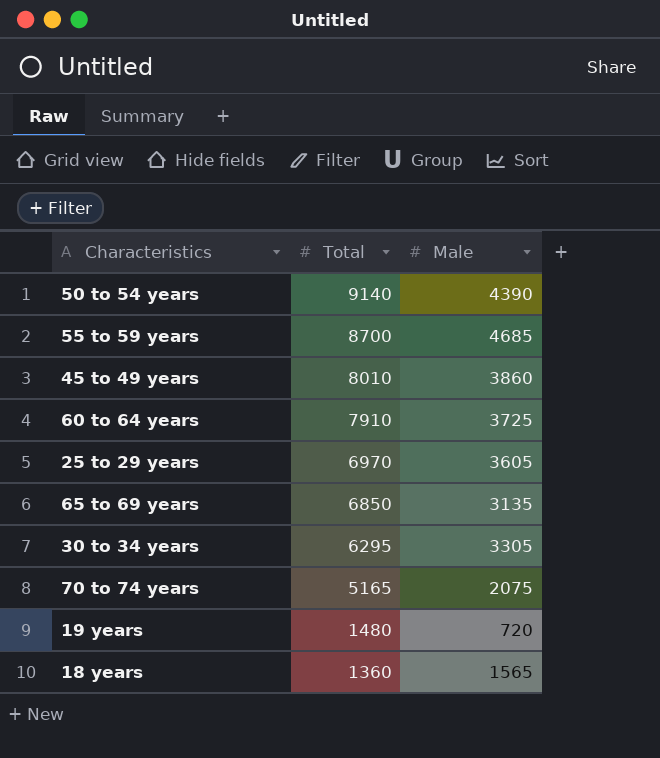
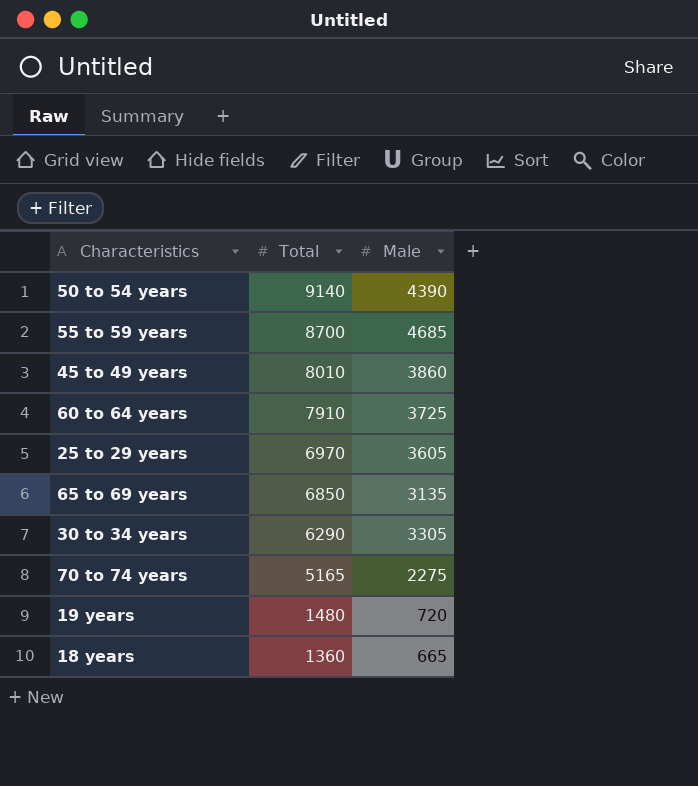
30 to 34 years | Total: 6295 -> 6290
70 to 74 years | Male: 2075 -> 2275
18 years | Male: 1565 -> 665

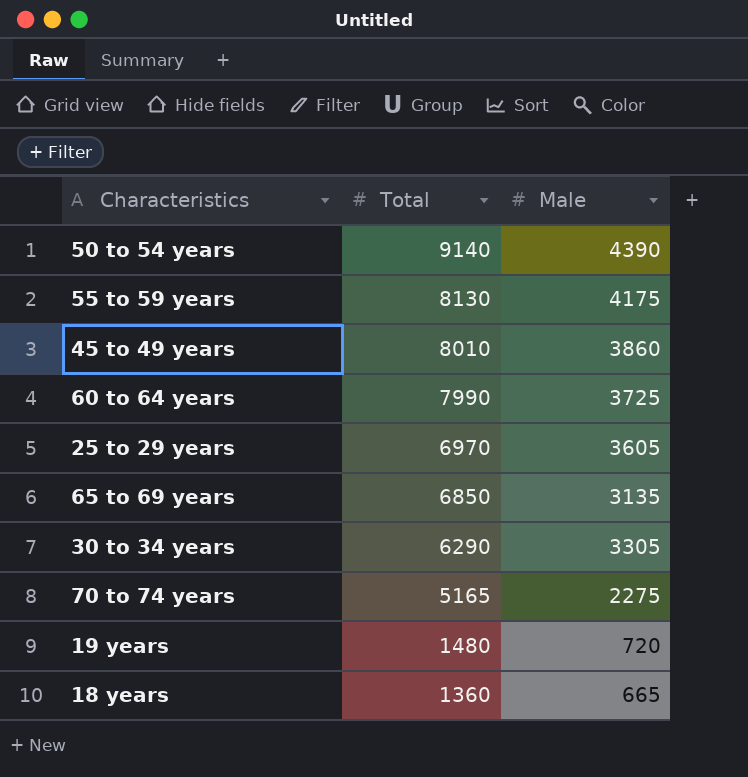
55 to 59 years | Total: 8700 -> 8130
55 to 59 years | Male: 4685 -> 4175
60 to 64 years | Total: 7910 -> 7990

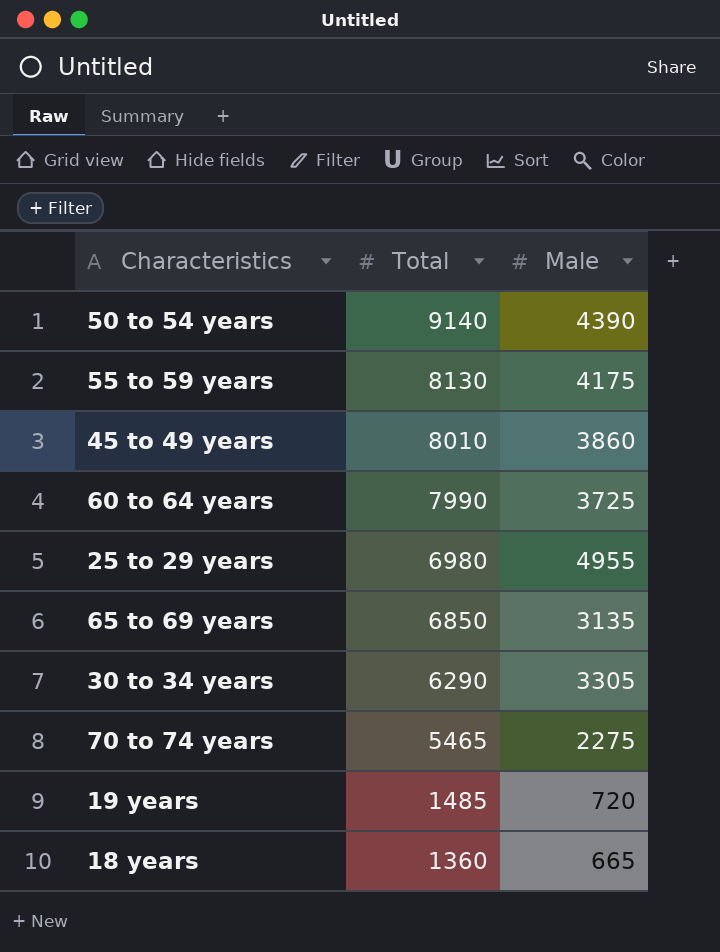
25 to 29 years | Total: 6970 -> 6980
25 to 29 years | Male: 3605 -> 4955
70 to 74 years | Total: 5165 -> 5465
19 years | Total: 1480 -> 1485

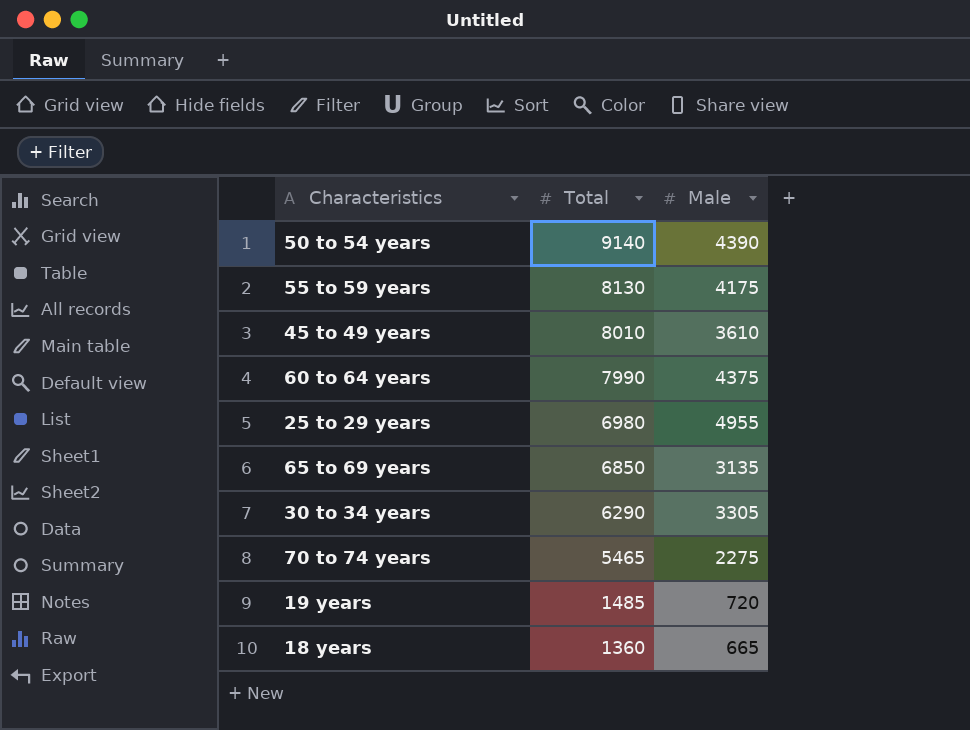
45 to 49 years | Male: 3860 -> 3610
60 to 64 years | Male: 3725 -> 4375

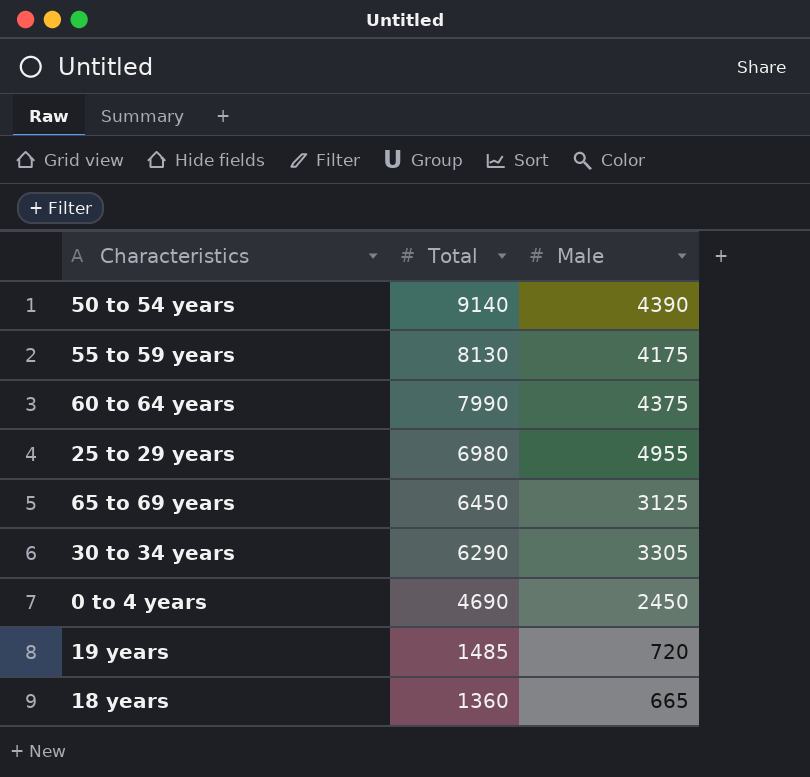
row 45 to 49 years: 8010 | 3610 -> none
row 70 to 74 years: 5465 | 2275 -> none
65 to 69 years | Total: 6850 -> 6450
65 to 69 years | Male: 3135 -> 3125
row 0 to 4 years: none -> 4690 | 2450

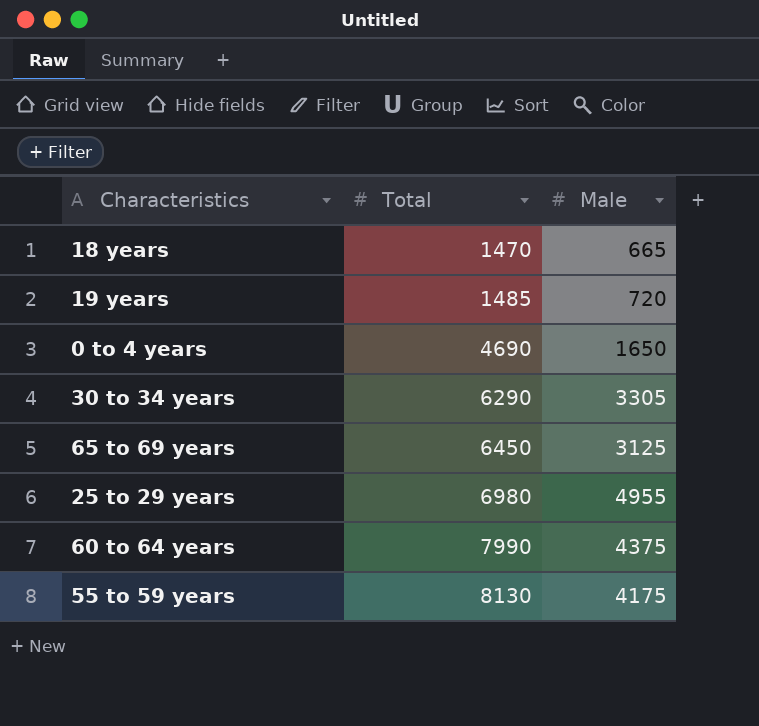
row order: Total descending -> Total ascending
row 50 to 54 years: 9140 | 4390 -> none
18 years | Total: 1360 -> 1470
0 to 4 years | Male: 2450 -> 1650

